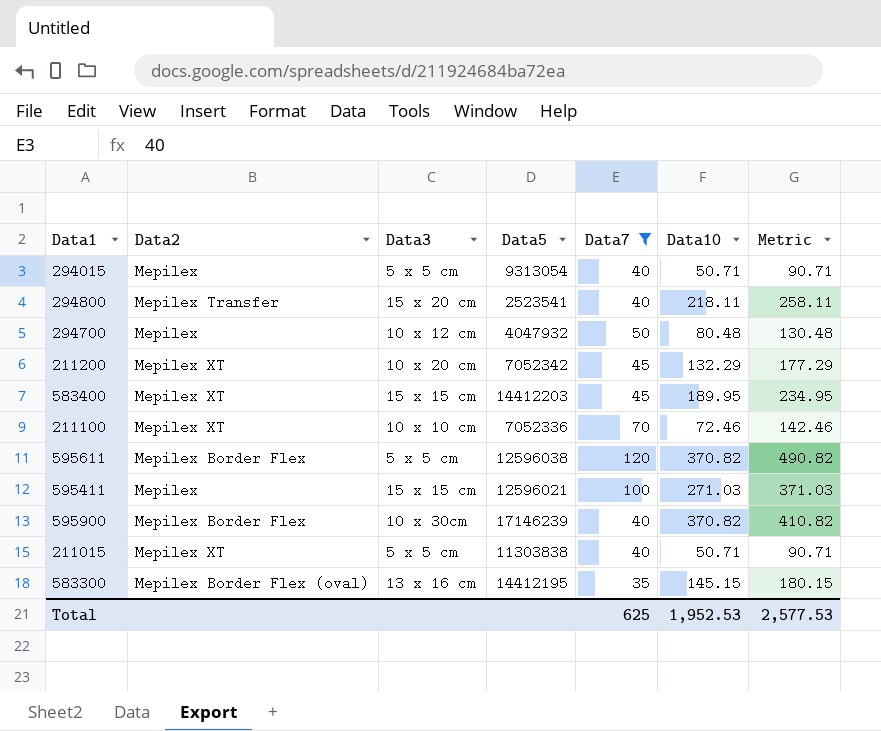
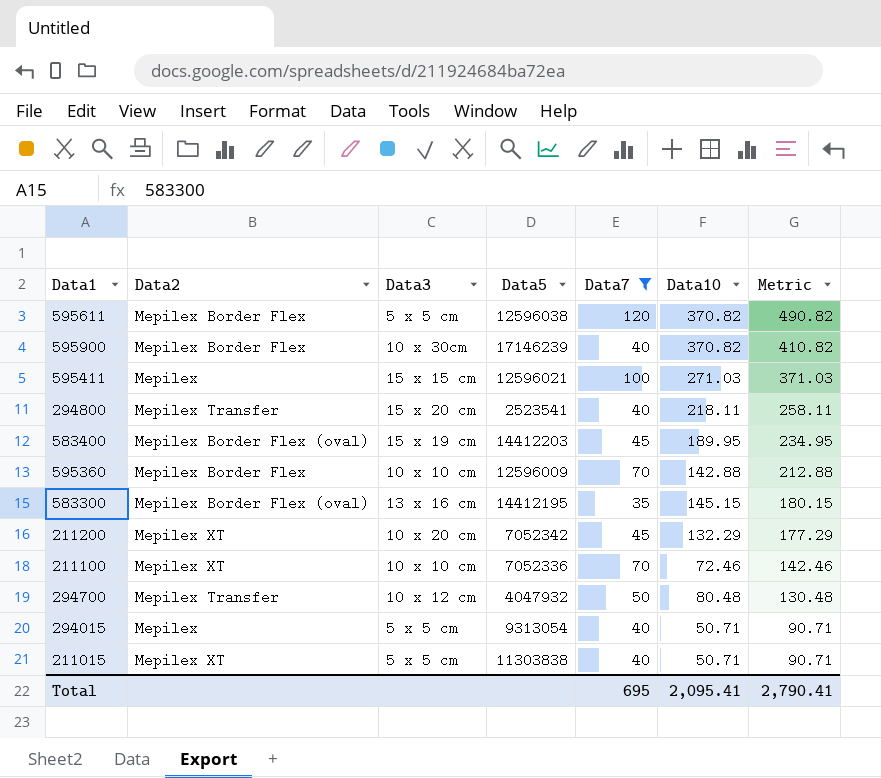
row order: none -> Metric descending
583400 | Data2: Mepilex XT -> Mepilex Border Flex (oval)
583400 | Data3: 15 x 15 cm -> 15 x 19 cm
row 595360: none -> Mepilex Border Flex | 10 x 10 cm | 12596009 | 70 | 142.88 | 212.88
294700 | Data2: Mepilex -> Mepilex Transfer
Total | Data7: 625 -> 695
Total | Data10: 1,952.53 -> 2,095.41
Total | Metric: 2,577.53 -> 2,790.41

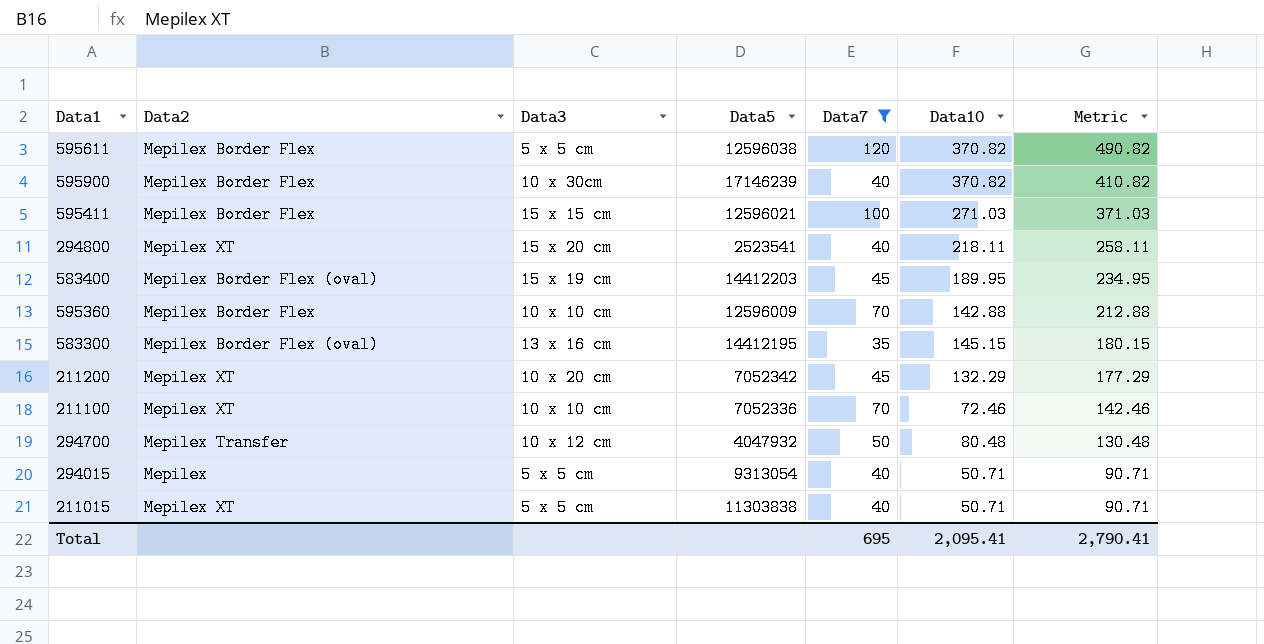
595411 | Data2: Mepilex -> Mepilex Border Flex
294800 | Data2: Mepilex Transfer -> Mepilex XT

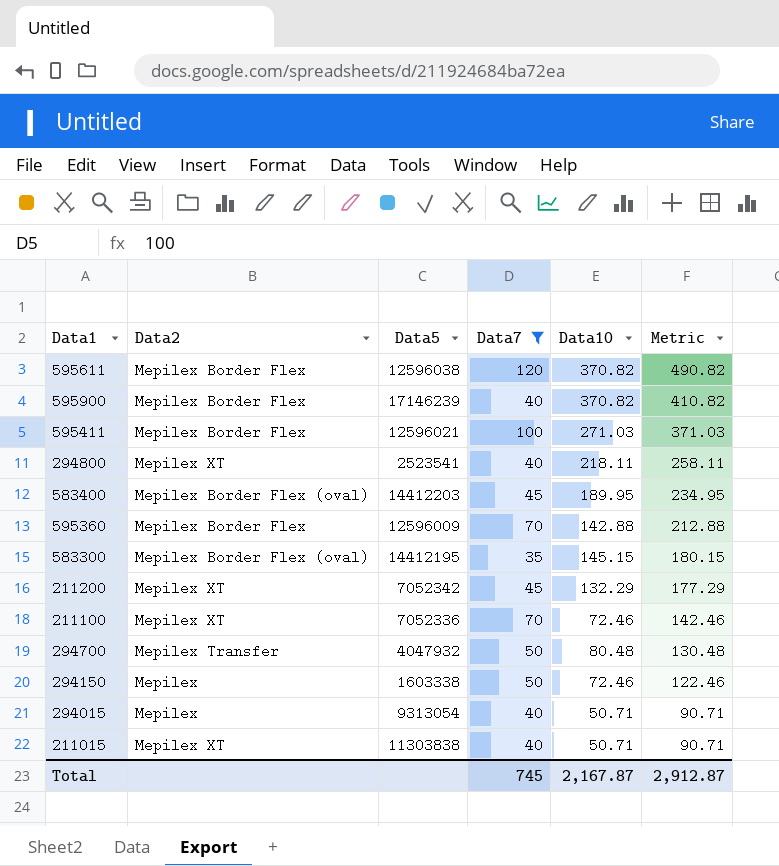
column Data3 | position: 3 -> none
row 294150: none -> Mepilex | 1603338 | 50 | 72.46 | 122.46
Total | Data7: 695 -> 745
Total | Data10: 2,095.41 -> 2,167.87
Total | Metric: 2,790.41 -> 2,912.87

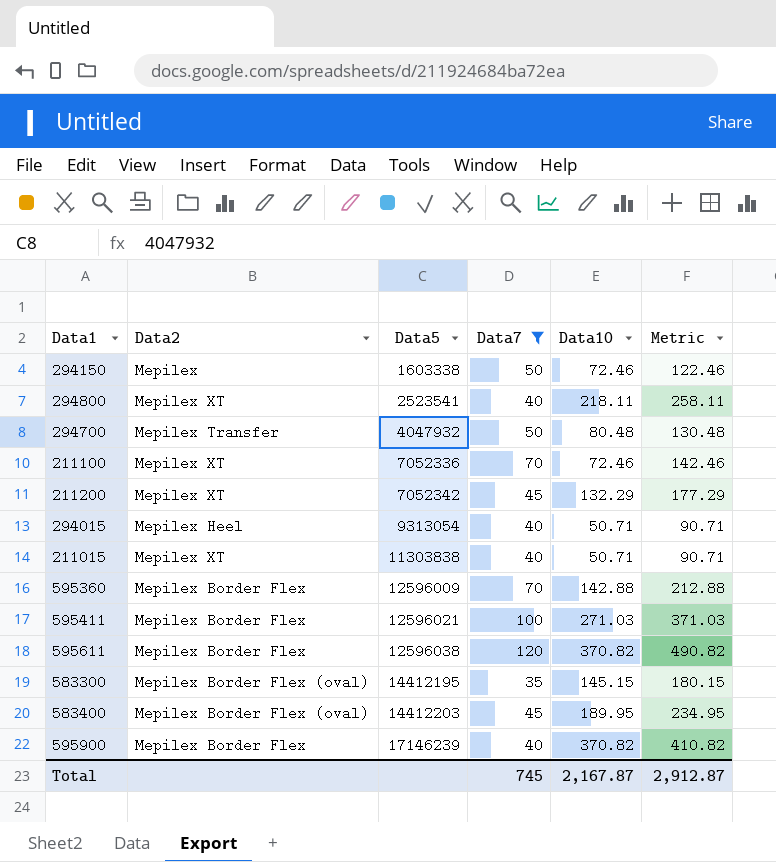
row order: Metric descending -> Data5 ascending
294015 | Data2: Mepilex -> Mepilex Heel

